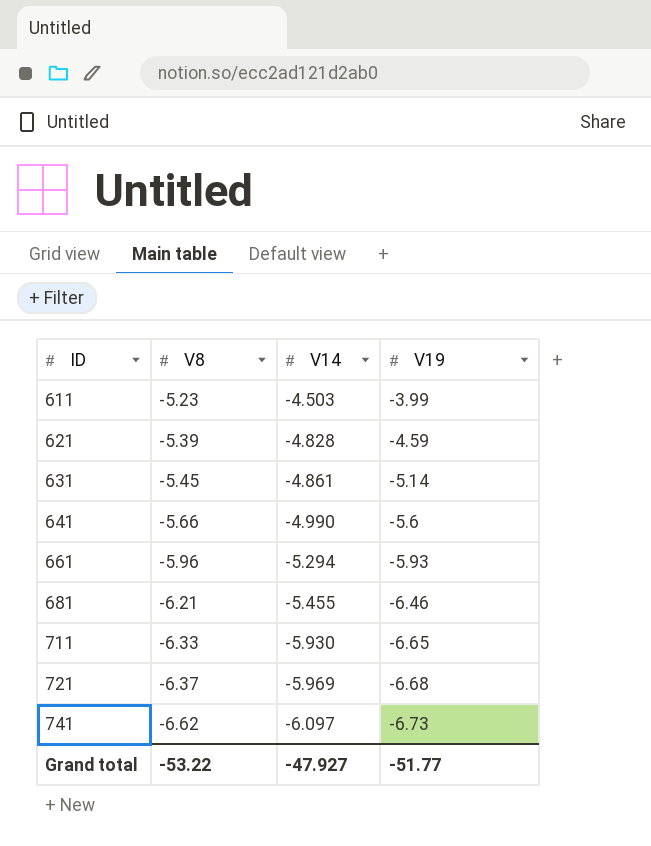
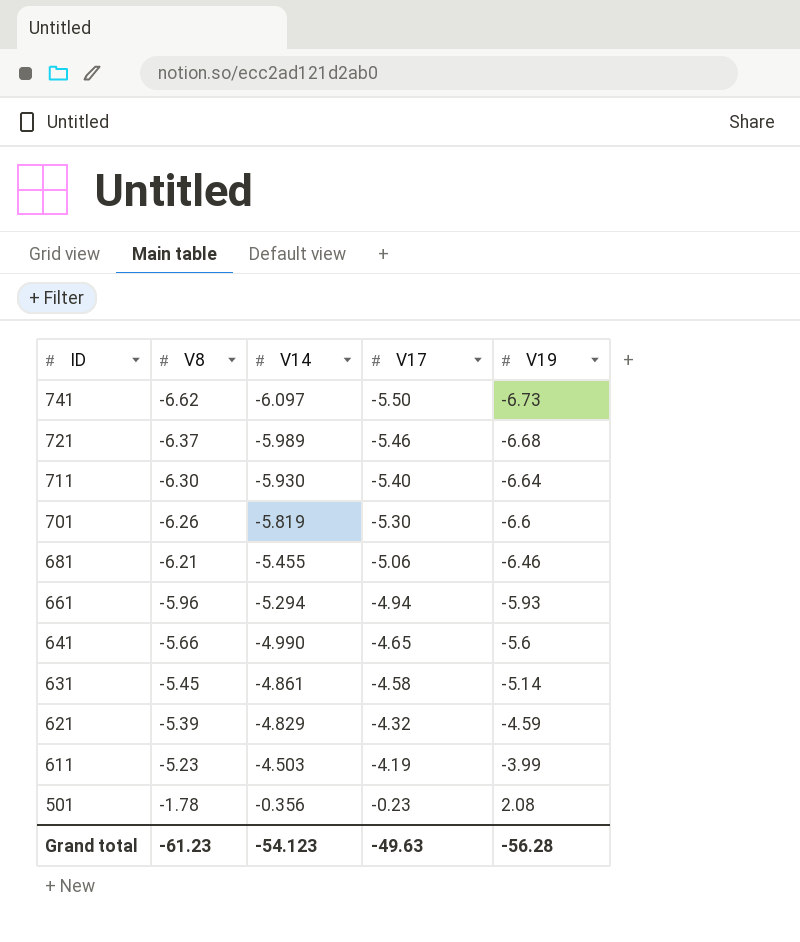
row order: ID ascending -> ID descending
column V17 | position: none -> 4
721 | V14: -5.969 -> -5.989
711 | V8: -6.33 -> -6.30
711 | V19: -6.65 -> -6.64
row 701: none -> -6.26 | -5.819 | -5.30 | -6.6
621 | V14: -4.828 -> -4.829
row 501: none -> -1.78 | -0.356 | -0.23 | 2.08
Grand total | V8: -53.22 -> -61.23
Grand total | V14: -47.927 -> -54.123
Grand total | V19: -51.77 -> -56.28

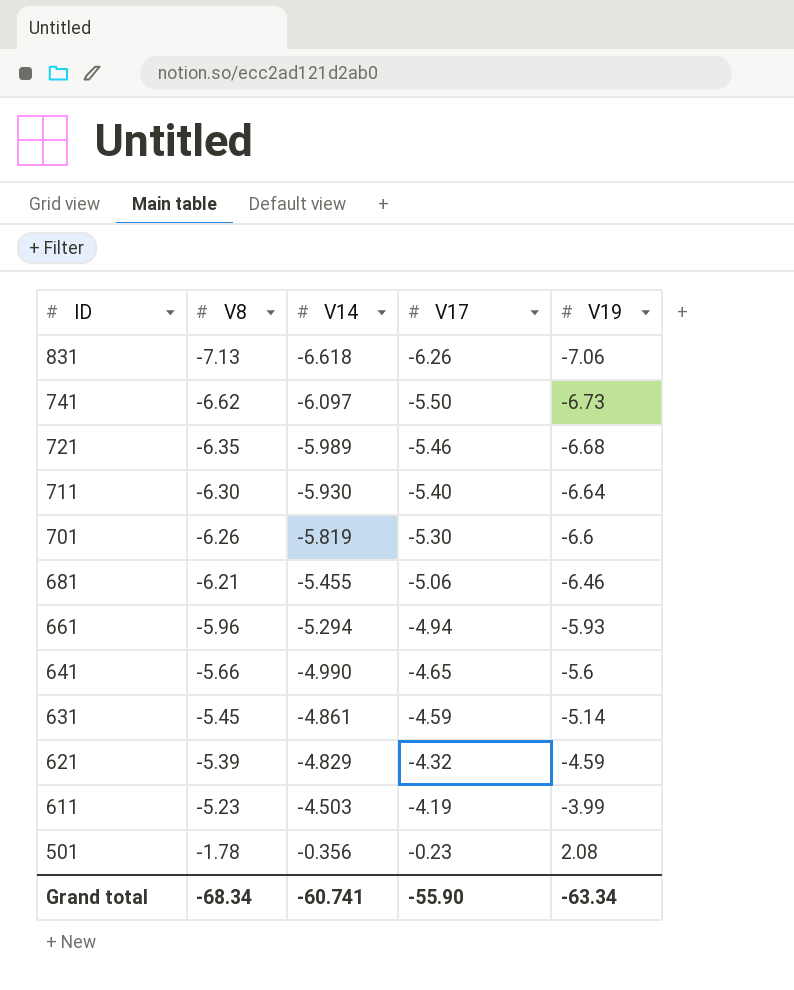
row 831: none -> -7.13 | -6.618 | -6.26 | -7.06
721 | V8: -6.37 -> -6.35
631 | V17: -4.58 -> -4.59
Grand total | V8: -61.23 -> -68.34
Grand total | V14: -54.123 -> -60.741
Grand total | V17: -49.63 -> -55.90
Grand total | V19: -56.28 -> -63.34

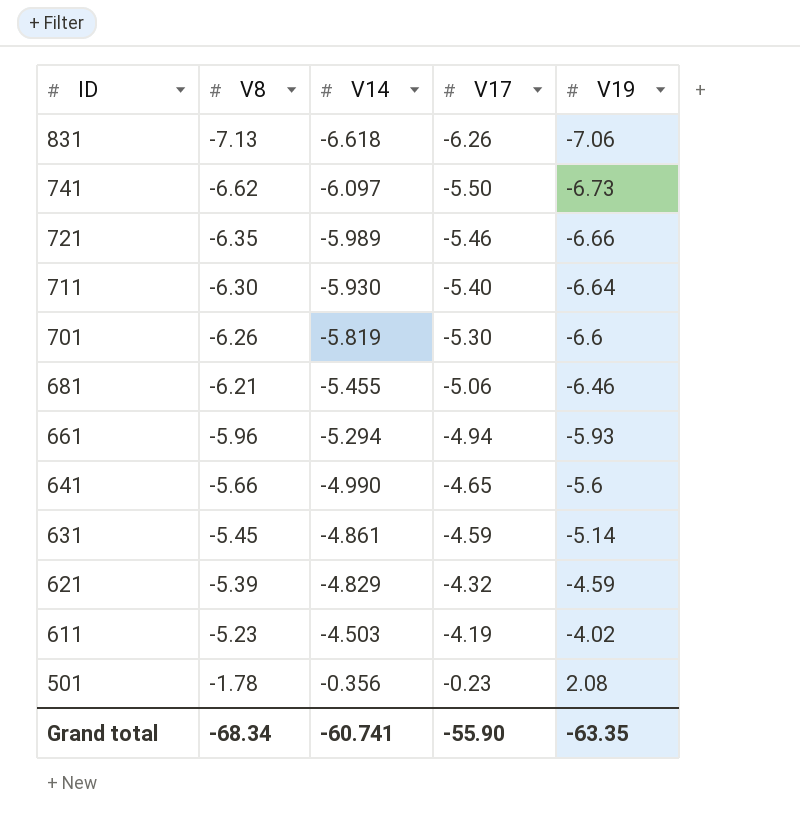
721 | V19: -6.68 -> -6.66
611 | V19: -3.99 -> -4.02
Grand total | V19: -63.34 -> -63.35

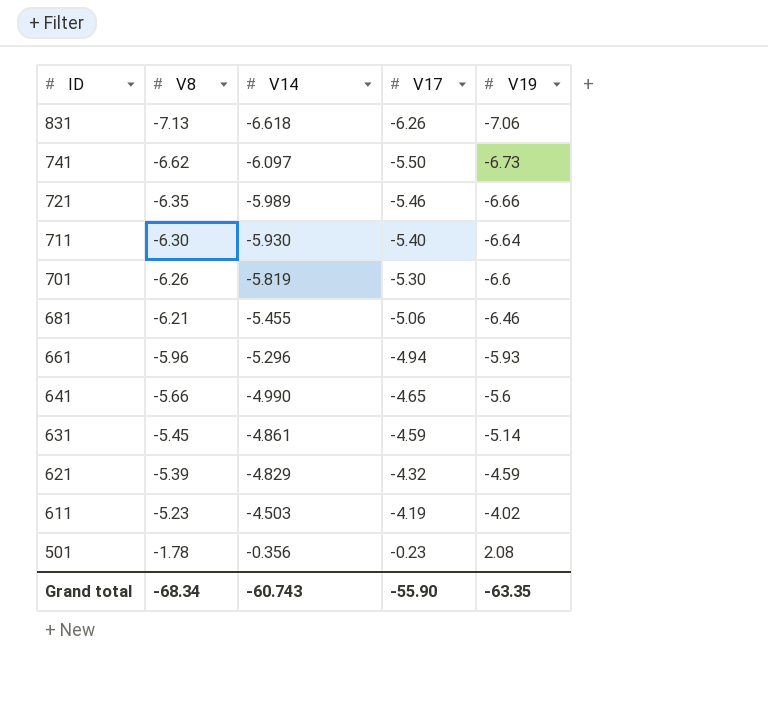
661 | V14: -5.294 -> -5.296
Grand total | V14: -60.741 -> -60.743

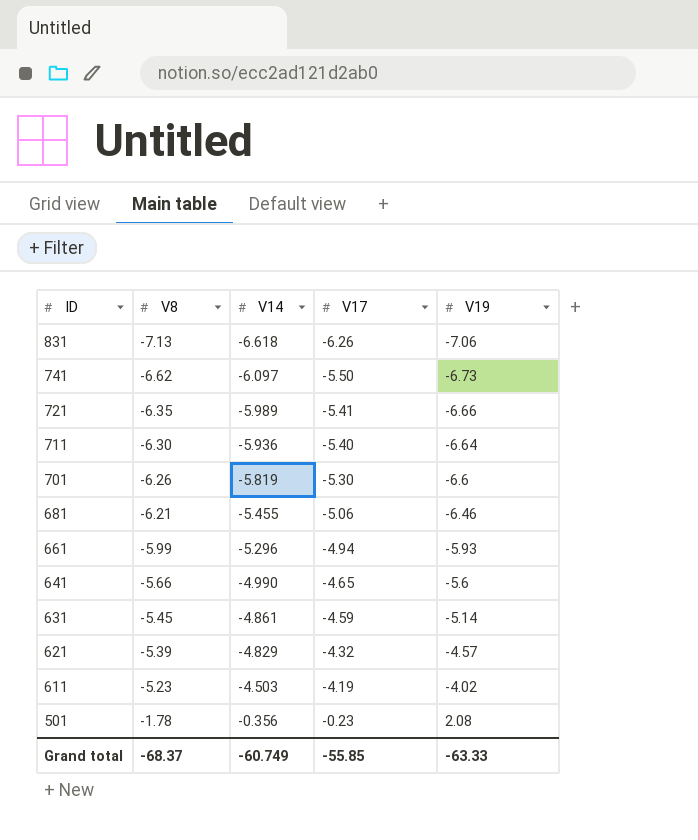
721 | V17: -5.46 -> -5.41
711 | V14: -5.930 -> -5.936
661 | V8: -5.96 -> -5.99
621 | V19: -4.59 -> -4.57
Grand total | V8: -68.34 -> -68.37
Grand total | V14: -60.743 -> -60.749
Grand total | V17: -55.90 -> -55.85
Grand total | V19: -63.35 -> -63.33

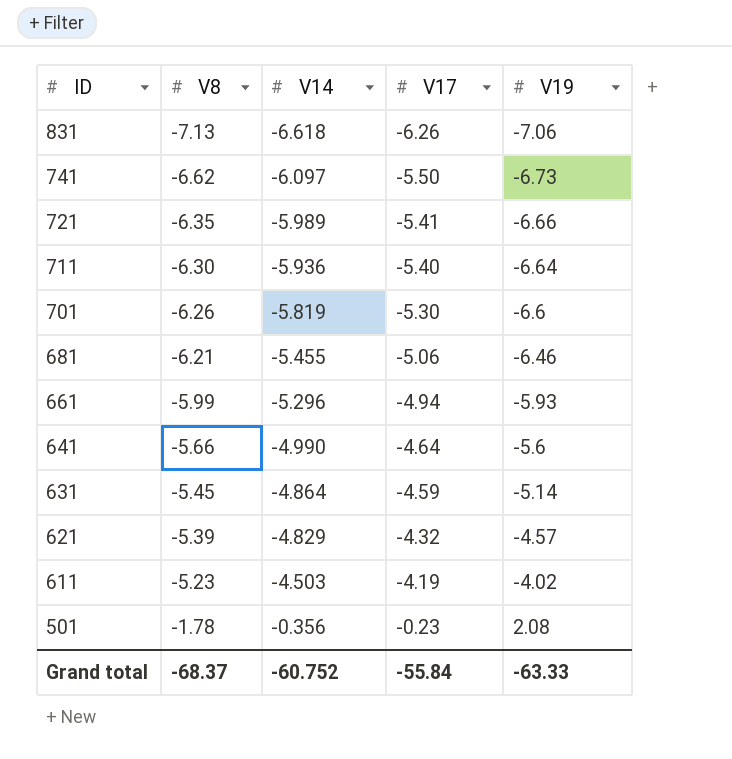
641 | V17: -4.65 -> -4.64
631 | V14: -4.861 -> -4.864
Grand total | V14: -60.749 -> -60.752
Grand total | V17: -55.85 -> -55.84

